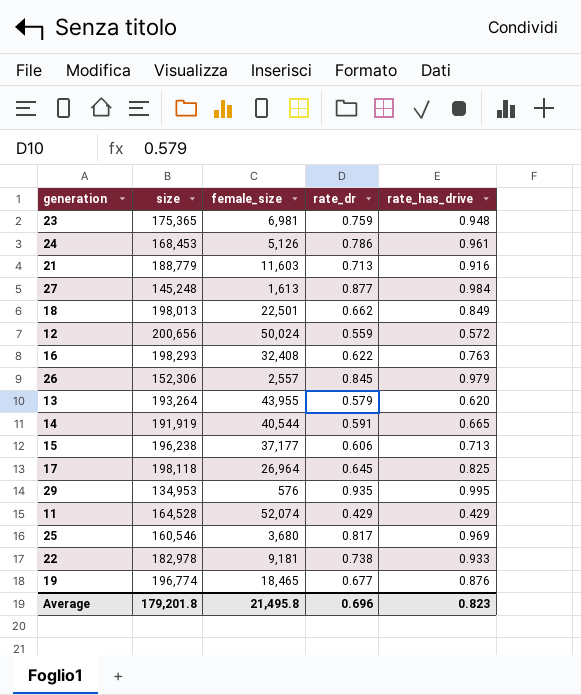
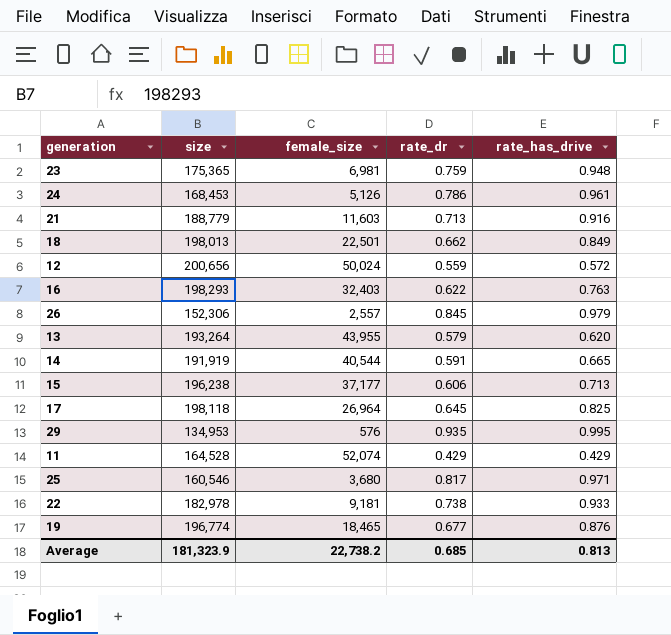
row 27: 145,248 | 1,613 | 0.877 | 0.984 -> none
16 | female_size: 32,408 -> 32,403
25 | rate_has_drive: 0.969 -> 0.971
Average | size: 179,201.8 -> 181,323.9
Average | female_size: 21,495.8 -> 22,738.2
Average | rate_dr: 0.696 -> 0.685
Average | rate_has_drive: 0.823 -> 0.813

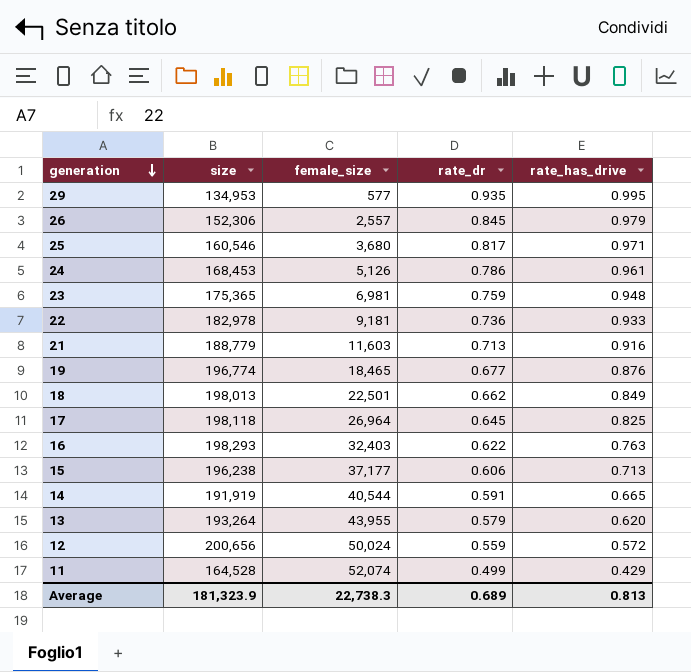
row order: none -> generation descending
29 | female_size: 576 -> 577
22 | rate_dr: 0.738 -> 0.736
11 | rate_dr: 0.429 -> 0.499
Average | female_size: 22,738.2 -> 22,738.3
Average | rate_dr: 0.685 -> 0.689

